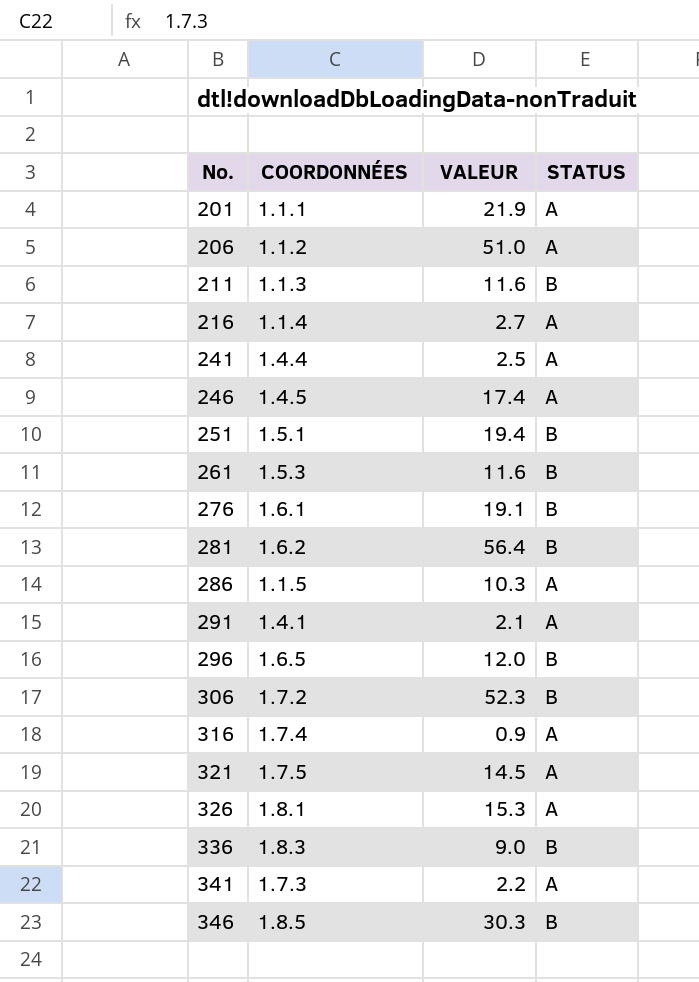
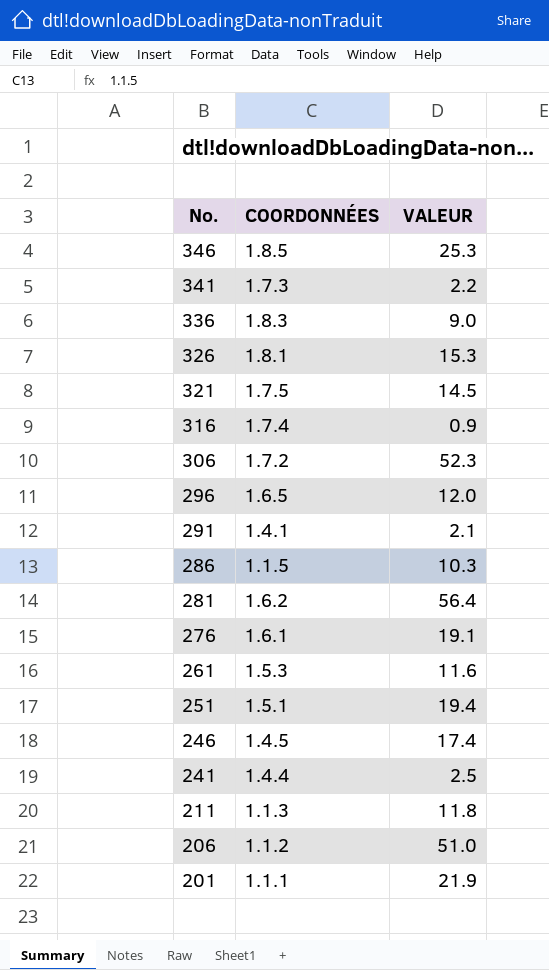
row order: No. ascending -> No. descending
column STATUS | position: 4 -> none
row 216: 1.1.4 | 2.7 | A -> none
346 | VALEUR: 30.3 -> 25.3
211 | VALEUR: 11.6 -> 11.8

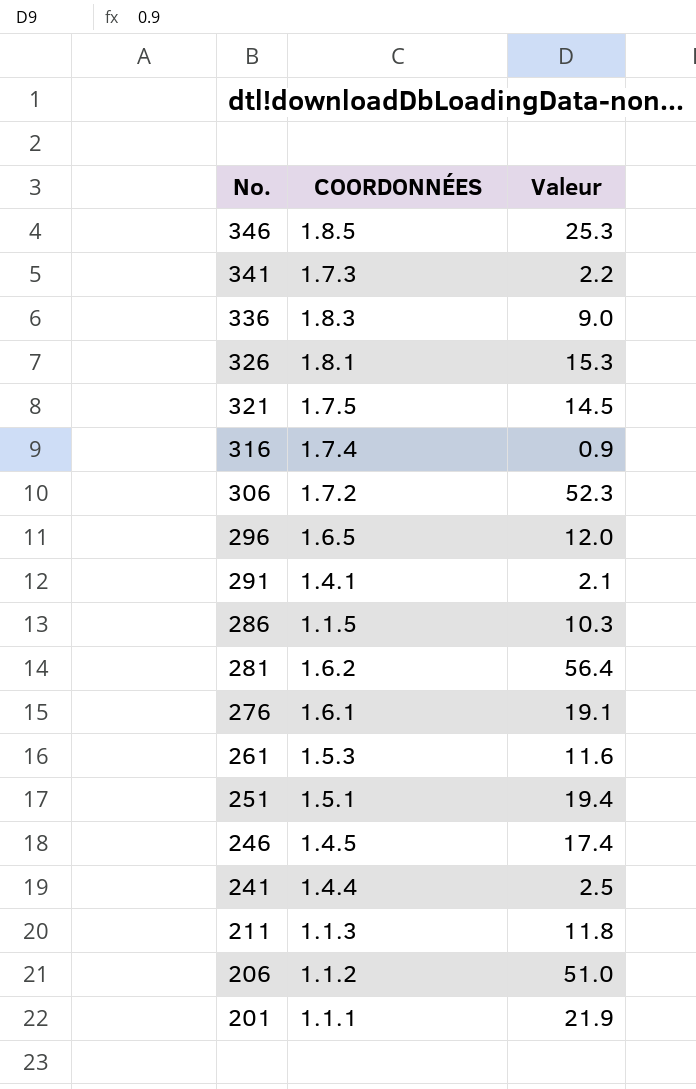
column name: VALEUR -> Valeur

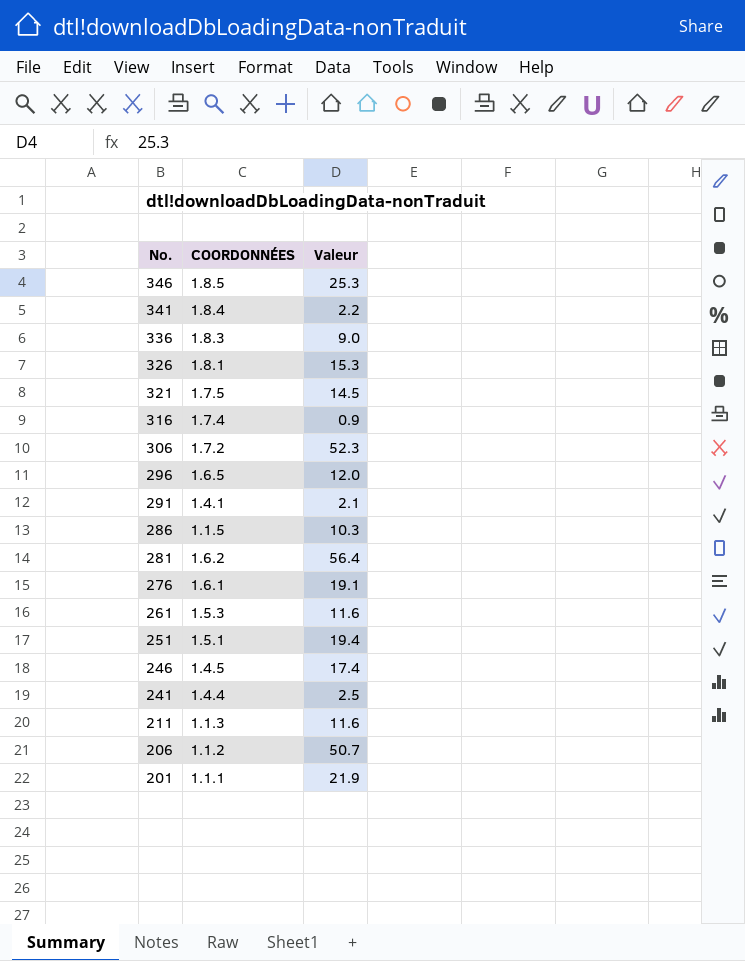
341 | COORDONNÉES: 1.7.3 -> 1.8.4
211 | Valeur: 11.8 -> 11.6
206 | Valeur: 51.0 -> 50.7

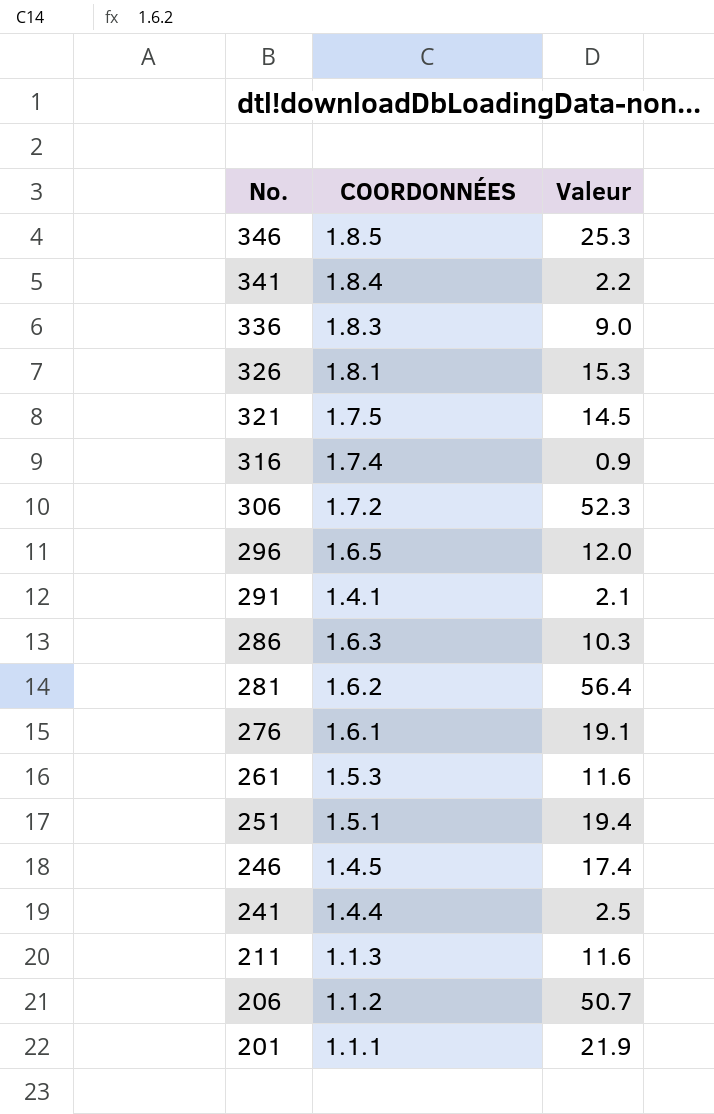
286 | COORDONNÉES: 1.1.5 -> 1.6.3

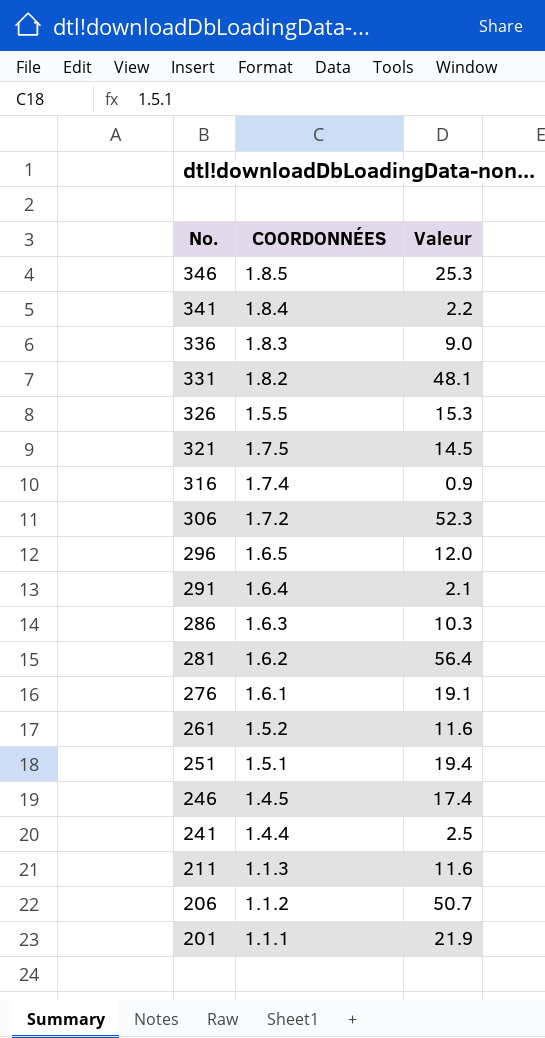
row 331: none -> 1.8.2 | 48.1
326 | COORDONNÉES: 1.8.1 -> 1.5.5
291 | COORDONNÉES: 1.4.1 -> 1.6.4
261 | COORDONNÉES: 1.5.3 -> 1.5.2

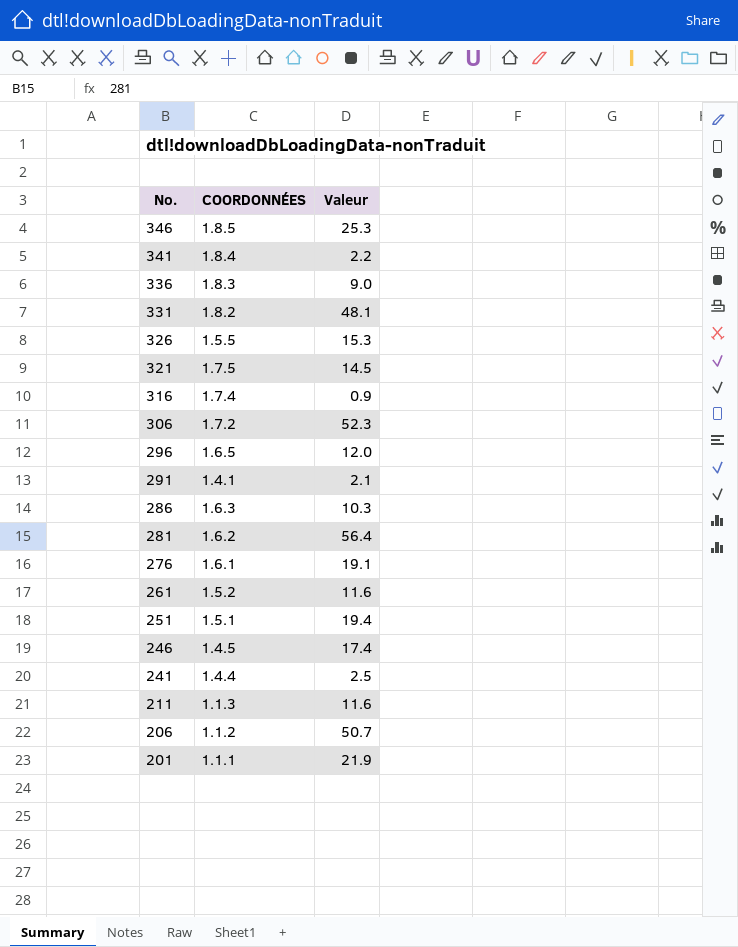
291 | COORDONNÉES: 1.6.4 -> 1.4.1

